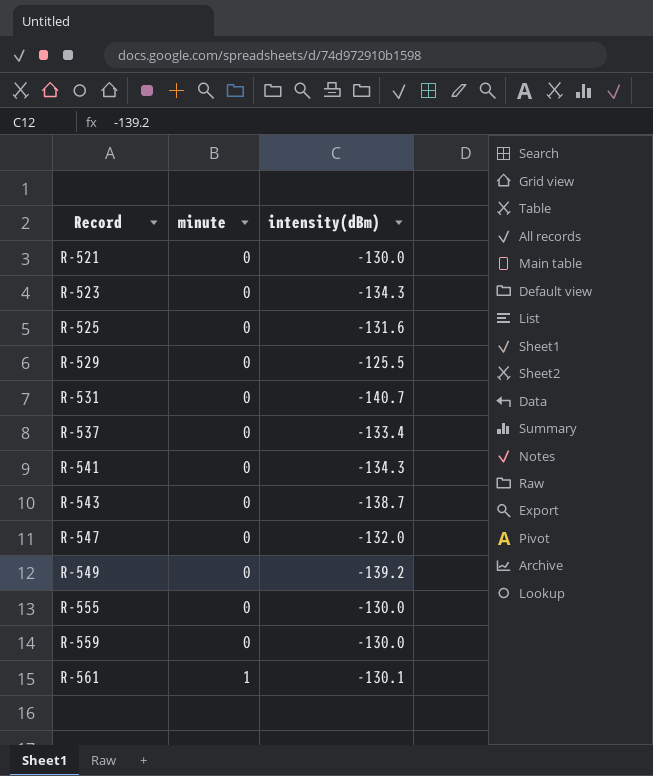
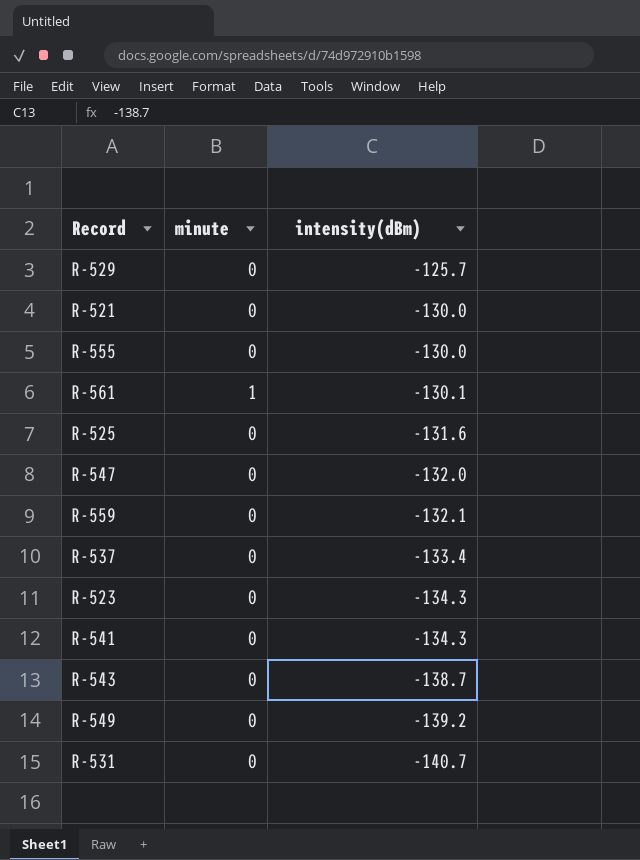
row order: Record ascending -> intensity(dBm) descending
R-529 | intensity(dBm): -125.5 -> -125.7
R-559 | intensity(dBm): -130.0 -> -132.1

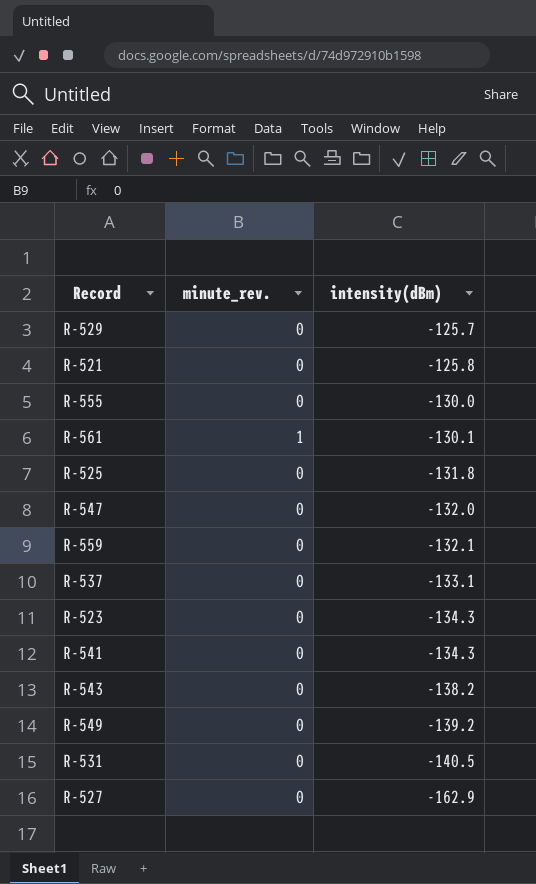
column name: minute -> minute_rev.
R-521 | intensity(dBm): -130.0 -> -125.8
R-525 | intensity(dBm): -131.6 -> -131.8
R-537 | intensity(dBm): -133.4 -> -133.1
R-543 | intensity(dBm): -138.7 -> -138.2
R-531 | intensity(dBm): -140.7 -> -140.5
row R-527: none -> 0 | -162.9

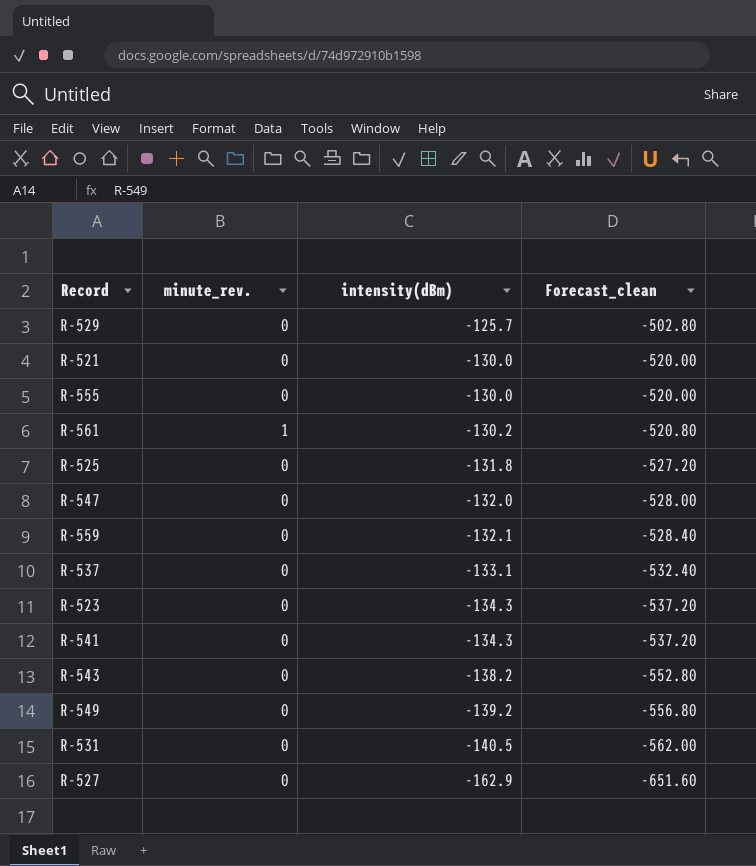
column Forecast_clean | formula: none -> [intensity(dBm)] * 4
R-521 | intensity(dBm): -125.8 -> -130.0
R-561 | intensity(dBm): -130.1 -> -130.2

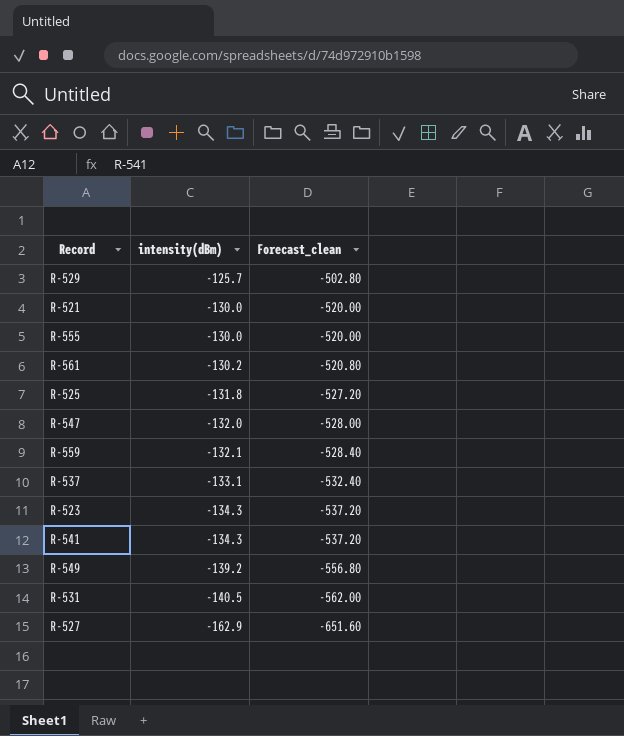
column minute_rev. | position: 2 -> none
row R-543: 0 | -138.2 | -552.80 -> none

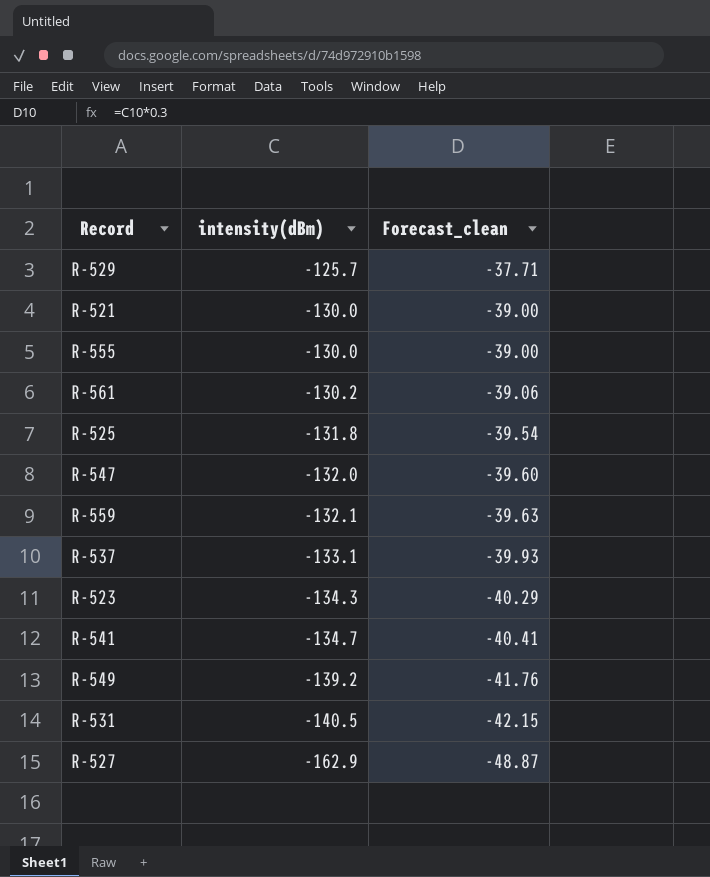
column Forecast_clean | formula: [intensity(dBm)] * 4 -> [intensity(dBm)] * 0.3
R-541 | intensity(dBm): -134.3 -> -134.7

